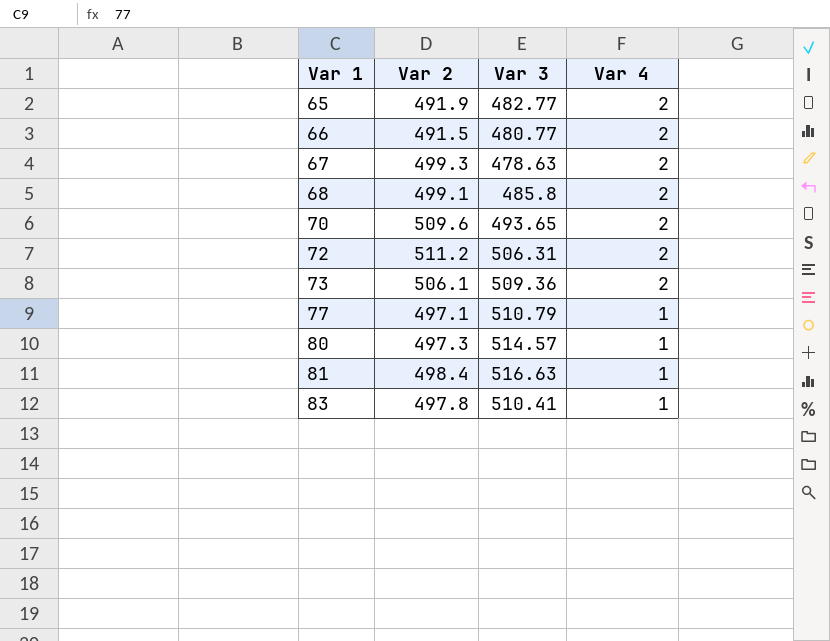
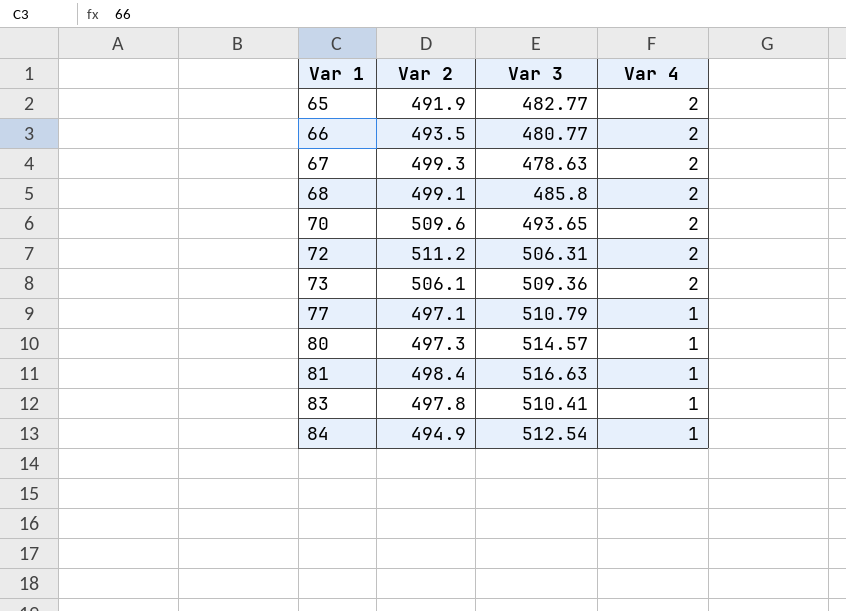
66 | Var 2: 491.5 -> 493.5
row 84: none -> 494.9 | 512.54 | 1

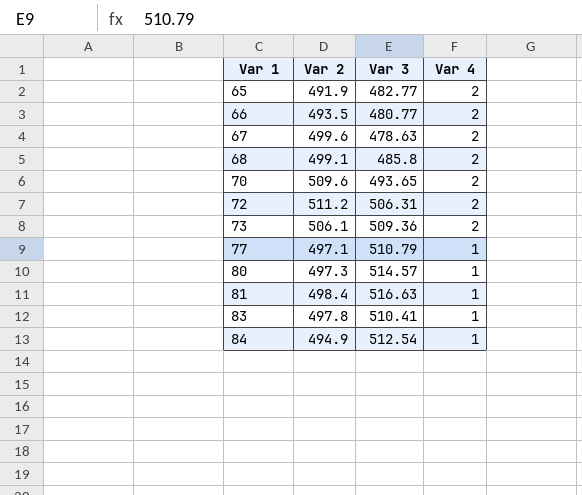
67 | Var 2: 499.3 -> 499.6

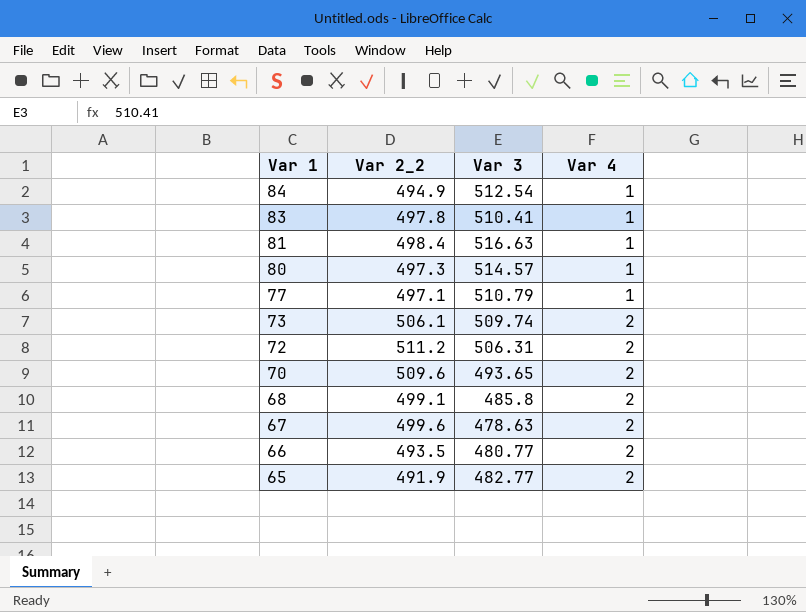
row order: Var 1 ascending -> Var 1 descending
column name: Var 2 -> Var 2_2
73 | Var 3: 509.36 -> 509.74

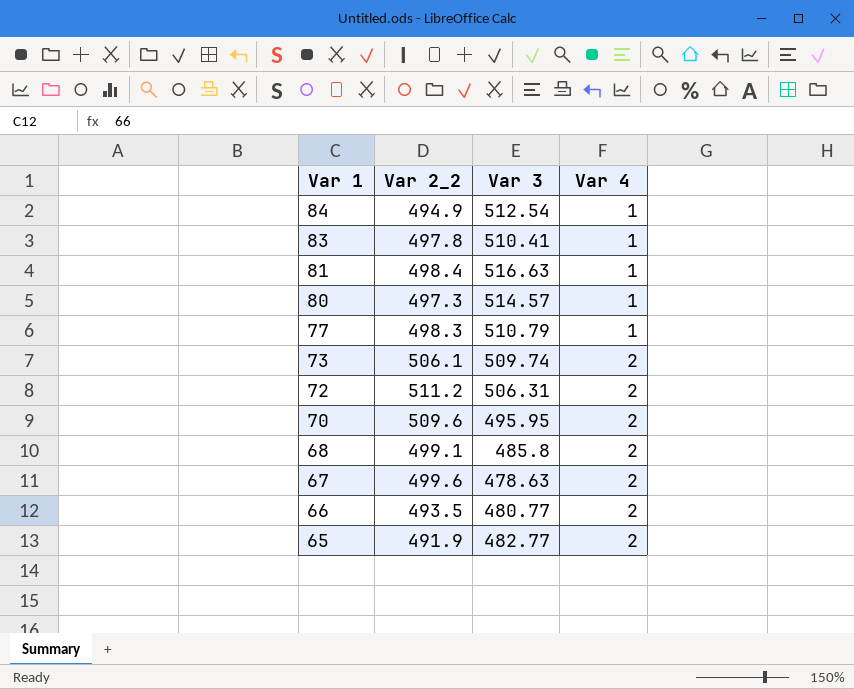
77 | Var 2_2: 497.1 -> 498.3
70 | Var 3: 493.65 -> 495.95

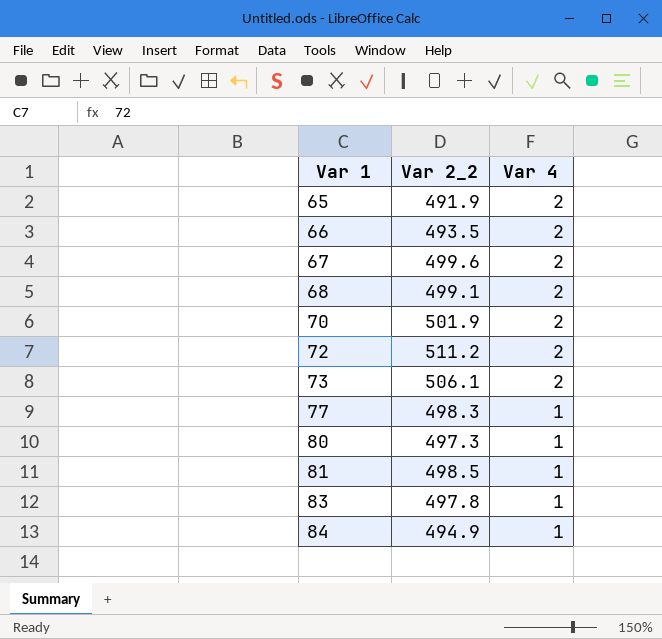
row order: Var 1 descending -> Var 1 ascending
column Var 3 | position: 3 -> none
70 | Var 2_2: 509.6 -> 501.9
81 | Var 2_2: 498.4 -> 498.5

